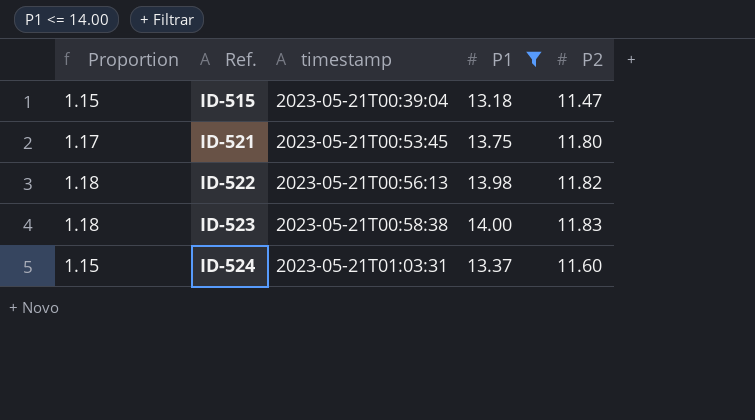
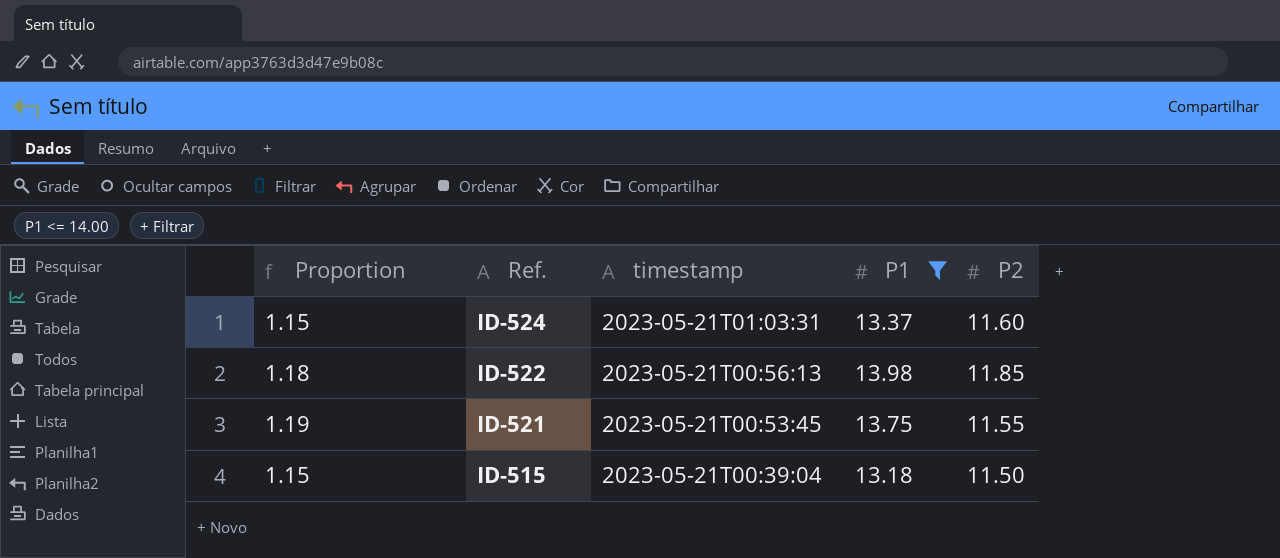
row order: Ref. ascending -> Ref. descending
row ID-523: 1.18 | 2023-05-21T00:58:38 | 14.00 | 11.83 -> none
ID-522 | P2: 11.82 -> 11.85
ID-521 | Proportion: 1.17 -> 1.19
ID-521 | P2: 11.80 -> 11.55
ID-515 | P2: 11.47 -> 11.50

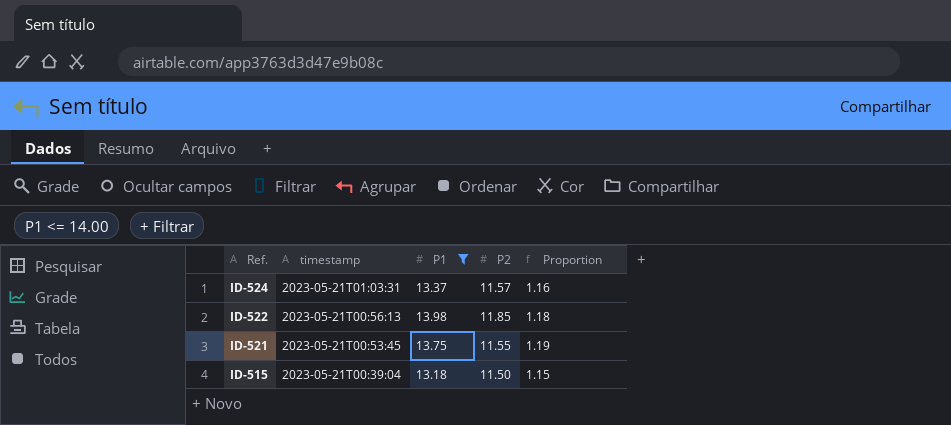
column Proportion | position: 1 -> 5
ID-524 | P2: 11.60 -> 11.57
ID-524 | Proportion: 1.15 -> 1.16

